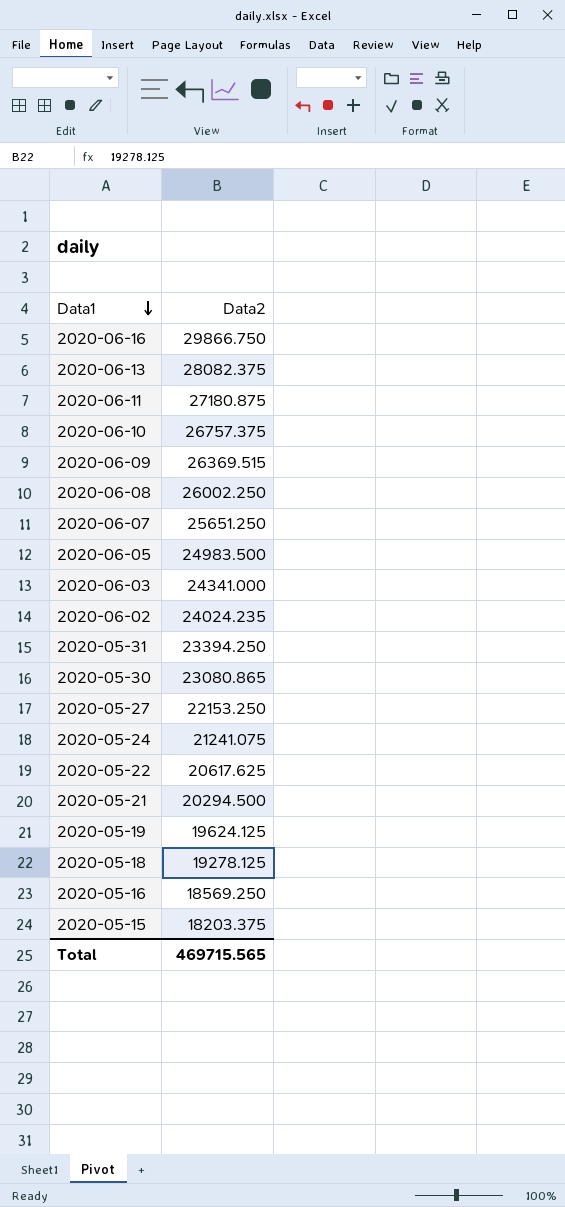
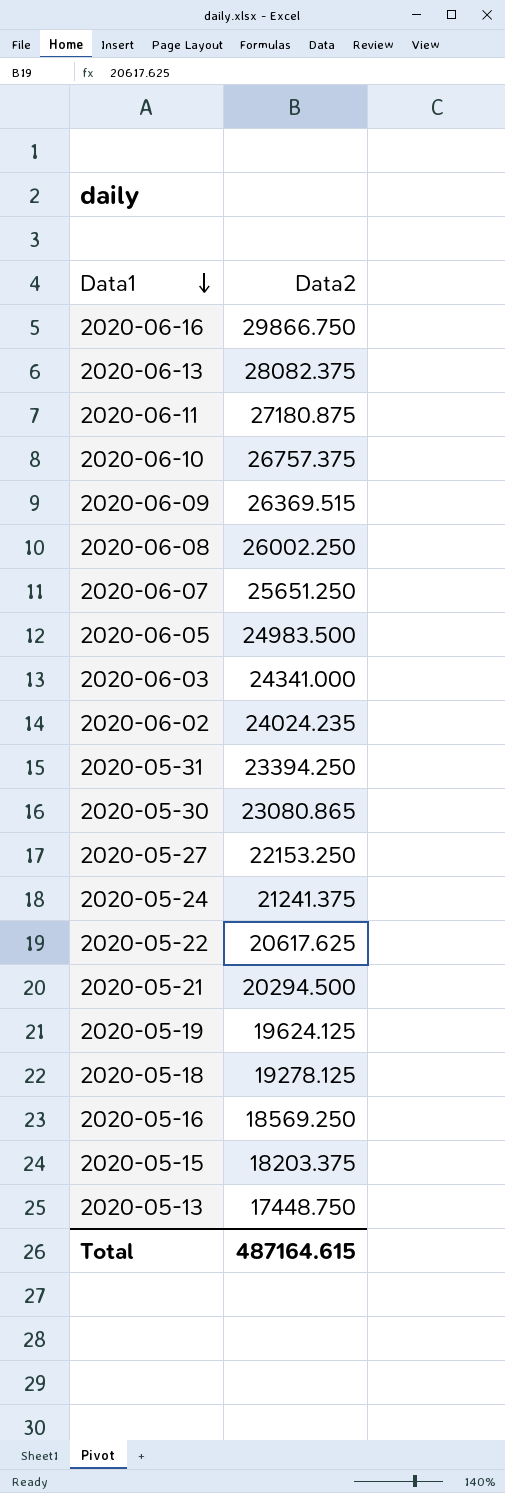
2020-05-24 | Data2: 21241.075 -> 21241.375
row 2020-05-13: none -> 17448.750
Total | Data2: 469715.565 -> 487164.615

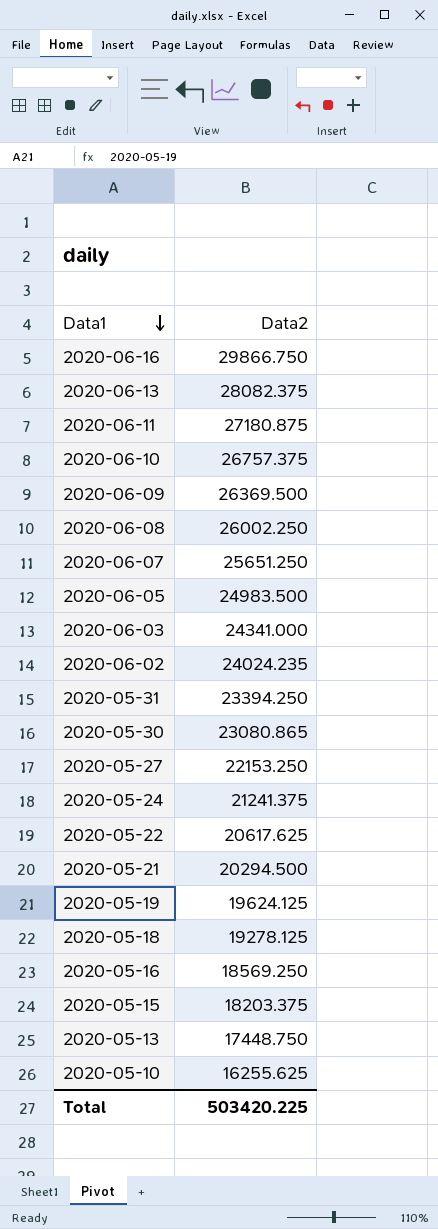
2020-06-09 | Data2: 26369.515 -> 26369.500
row 2020-05-10: none -> 16255.625
Total | Data2: 487164.615 -> 503420.225

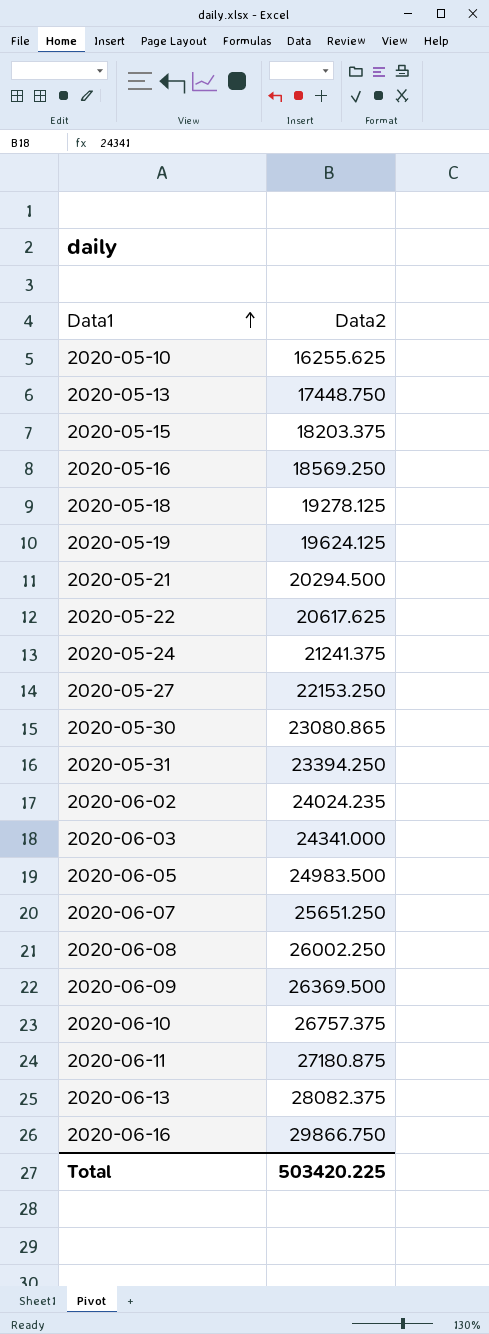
row order: Data1 descending -> Data1 ascending

